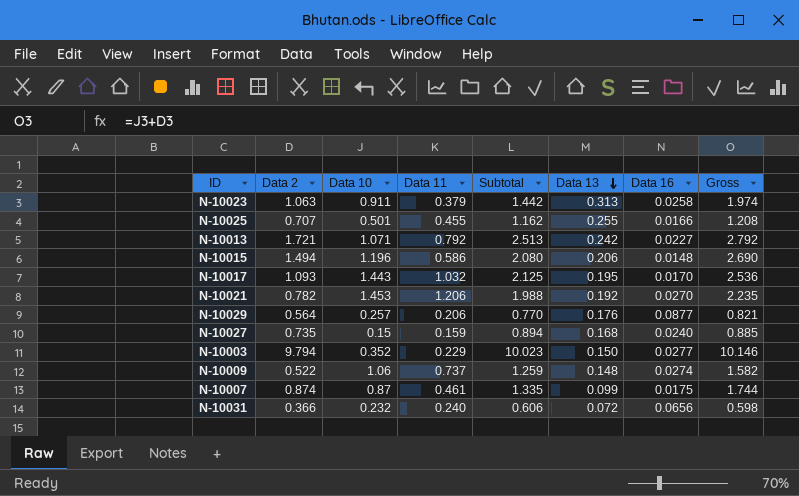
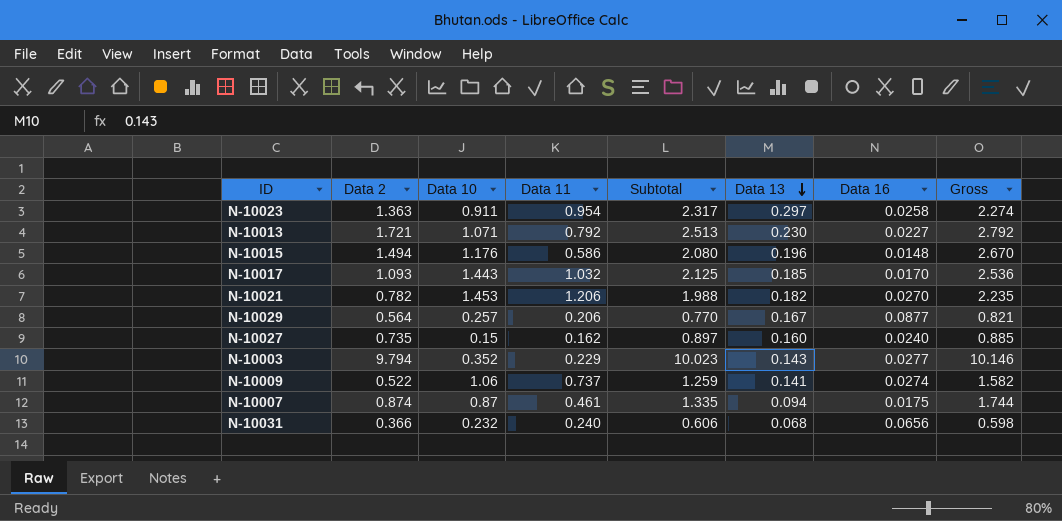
row N-10025: 0.707 | 0.501 | 0.455 | 1.162 | 0.255 | 0.0166 | 1.208 -> none
N-10023 | Data 2: 1.063 -> 1.363
N-10023 | Data 11: 0.379 -> 0.954
N-10023 | Subtotal: 1.442 -> 2.317
N-10023 | Data 13: 0.313 -> 0.297
N-10023 | Gross: 1.974 -> 2.274
N-10013 | Data 13: 0.242 -> 0.230
N-10015 | Data 10: 1.196 -> 1.176
N-10015 | Data 13: 0.206 -> 0.196
N-10015 | Gross: 2.690 -> 2.670
N-10017 | Data 13: 0.195 -> 0.185
N-10021 | Data 13: 0.192 -> 0.182
N-10029 | Data 13: 0.176 -> 0.167
N-10027 | Data 11: 0.159 -> 0.162
N-10027 | Subtotal: 0.894 -> 0.897
N-10027 | Data 13: 0.168 -> 0.160
N-10003 | Data 13: 0.150 -> 0.143
N-10009 | Data 13: 0.148 -> 0.141
N-10007 | Data 13: 0.099 -> 0.094
N-10031 | Data 13: 0.072 -> 0.068

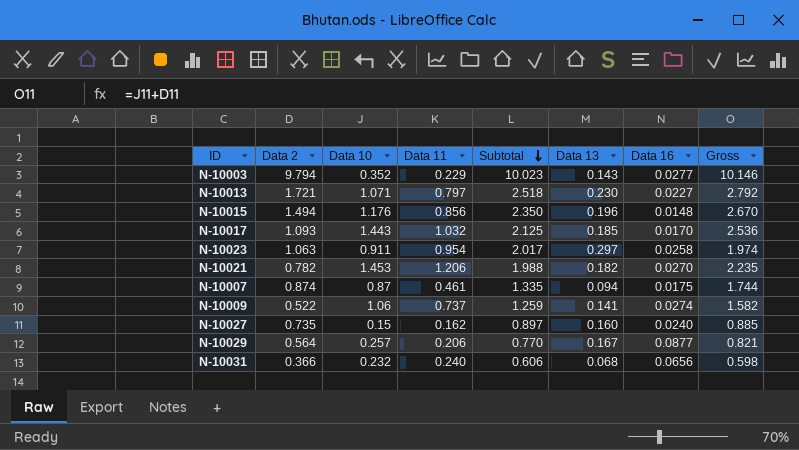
row order: Data 13 descending -> Subtotal descending
N-10013 | Data 11: 0.792 -> 0.797
N-10013 | Subtotal: 2.513 -> 2.518
N-10015 | Data 11: 0.586 -> 0.856
N-10015 | Subtotal: 2.080 -> 2.350
N-10023 | Data 2: 1.363 -> 1.063
N-10023 | Subtotal: 2.317 -> 2.017
N-10023 | Gross: 2.274 -> 1.974

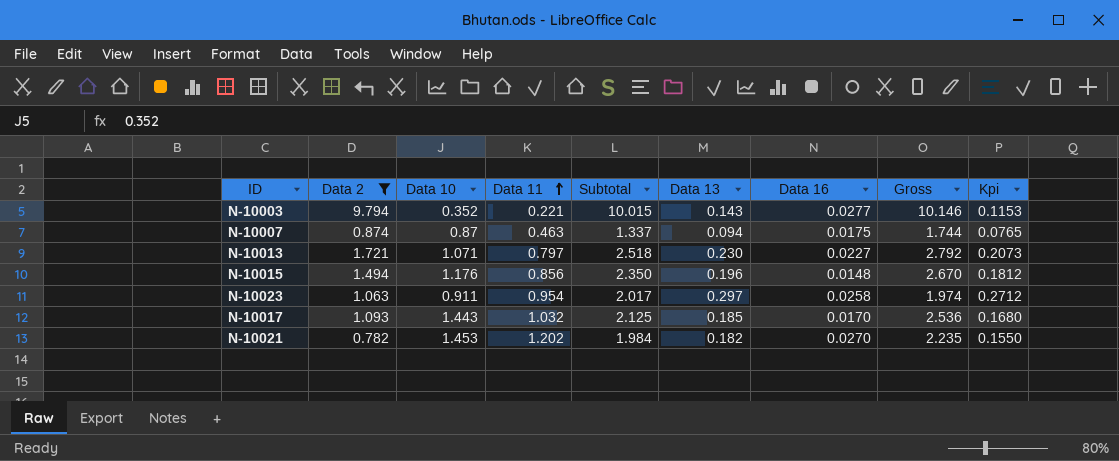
filter: none -> Data 2 >= 0.782
row order: Subtotal descending -> Data 11 ascending
column Kpi | formula: none -> [Data 13] - [Data 16]
N-10003 | Data 11: 0.229 -> 0.221
N-10003 | Subtotal: 10.023 -> 10.015
N-10007 | Data 11: 0.461 -> 0.463
N-10007 | Subtotal: 1.335 -> 1.337
N-10021 | Data 11: 1.206 -> 1.202
N-10021 | Subtotal: 1.988 -> 1.984

